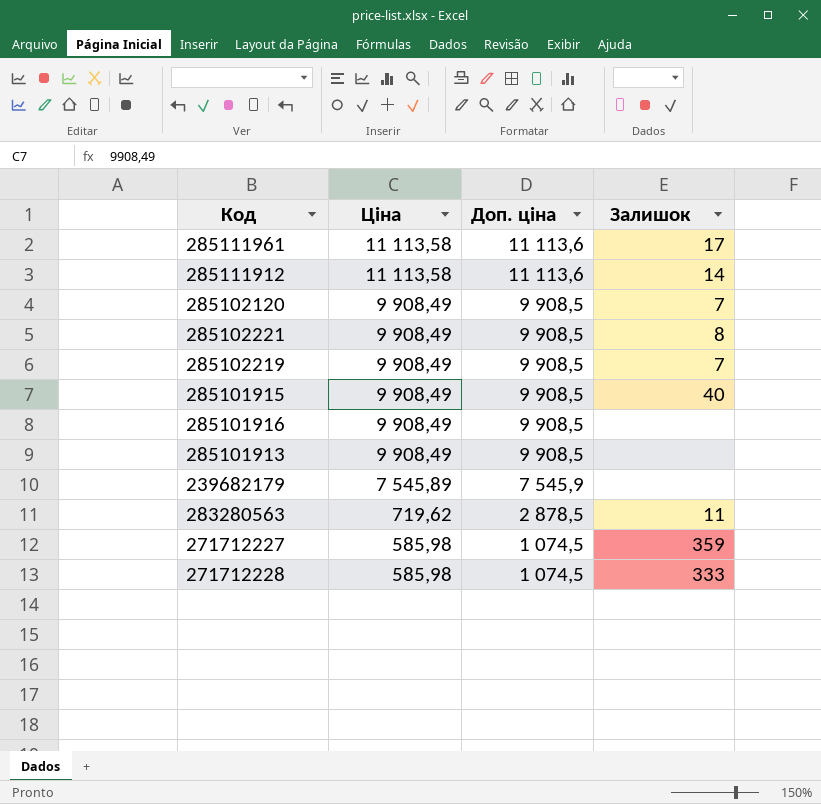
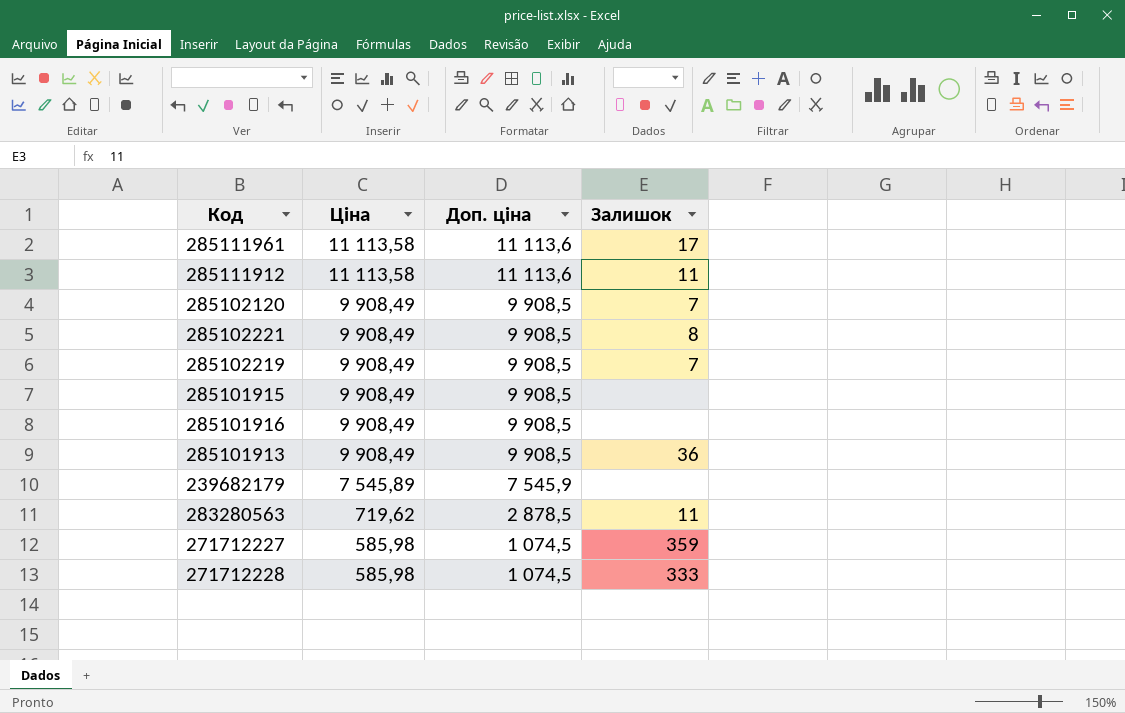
285111912 | Залишок: 14 -> 11
285101915 | Залишок: 40 -> none
285101913 | Залишок: none -> 36

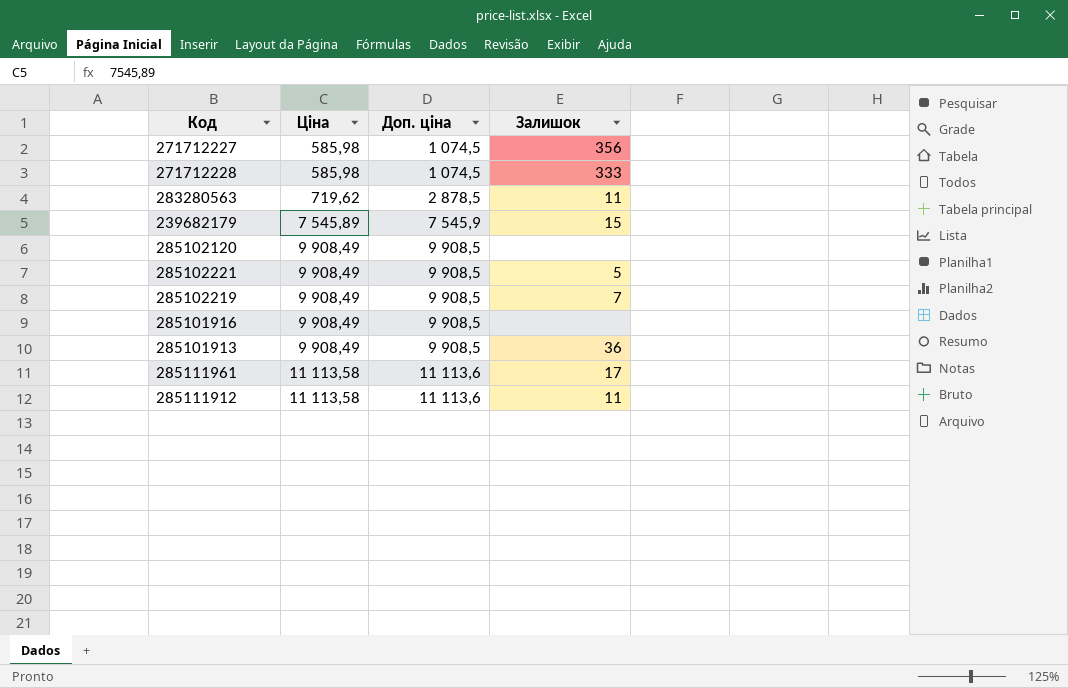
row order: Ціна descending -> Ціна ascending
row 285101915: 9 908,49 | 9 908,5 | none -> none
271712227 | Залишок: 359 -> 356
239682179 | Залишок: none -> 15
285102120 | Залишок: 7 -> none
285102221 | Залишок: 8 -> 5

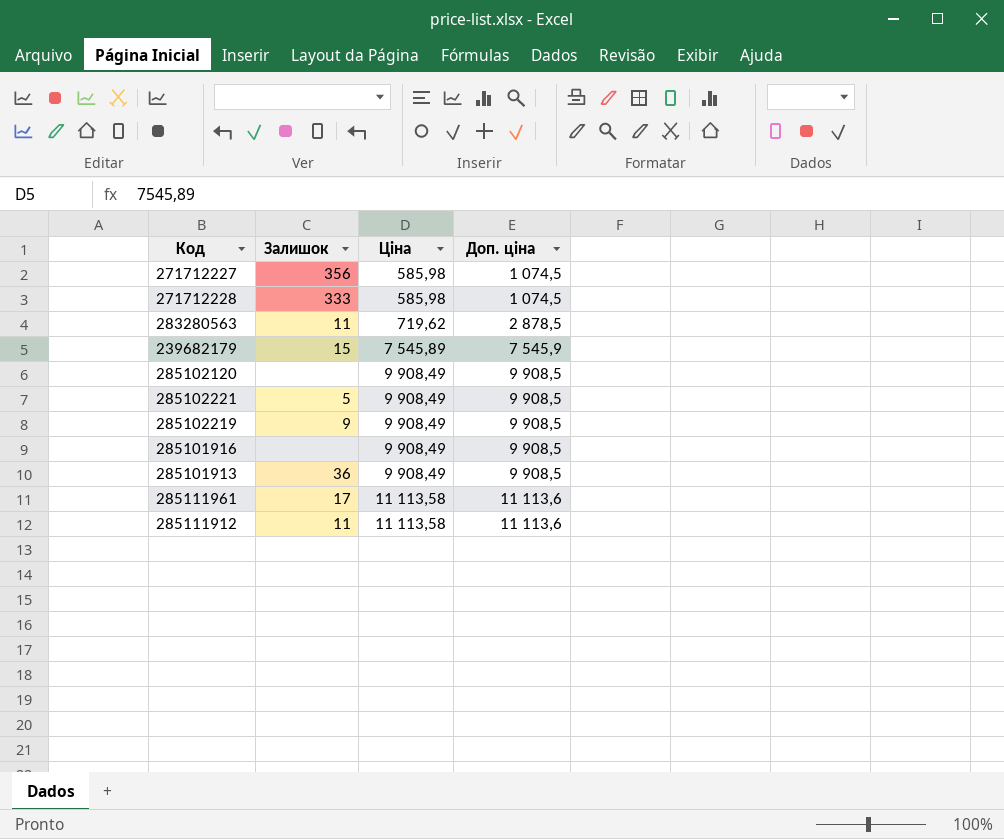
column Залишок | position: 4 -> 2
285102219 | Залишок: 7 -> 9

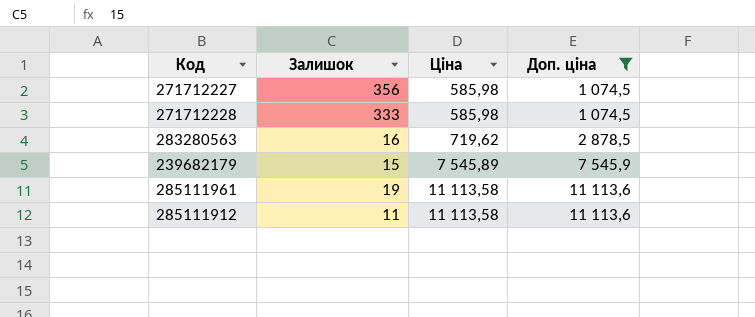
filter: none -> Доп. ціна != 9 908,5
283280563 | Залишок: 11 -> 16
285111961 | Залишок: 17 -> 19

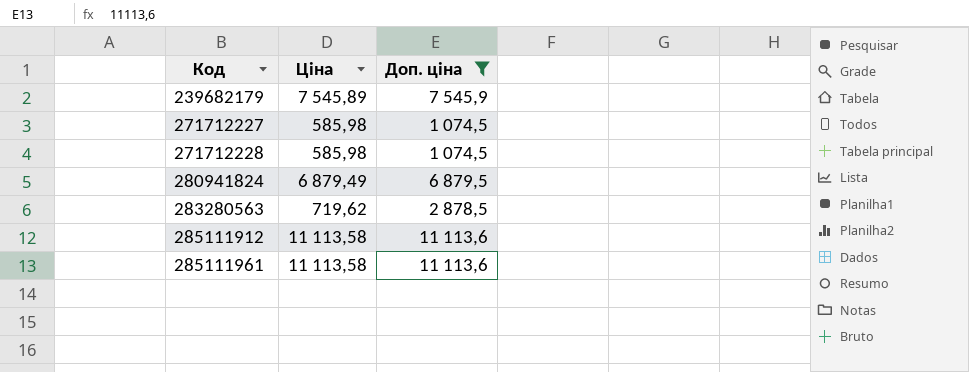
row order: Ціна ascending -> Код ascending
column Залишок | position: 2 -> none
row 280941824: none -> 6 879,49 | 6 879,5

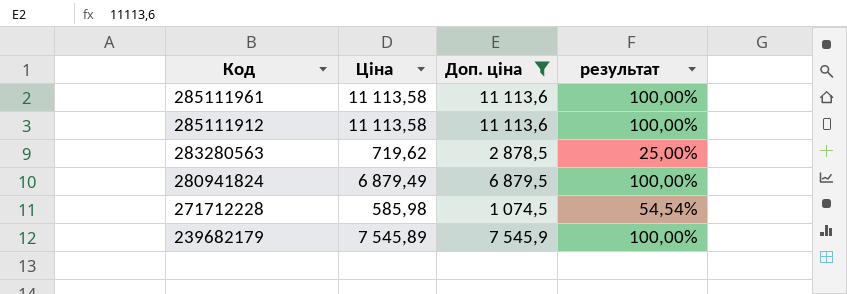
row order: Код ascending -> Код descending
column результат | formula: none -> [Ціна] / [Доп. ціна]
row 271712227: 585,98 | 1 074,5 -> none

